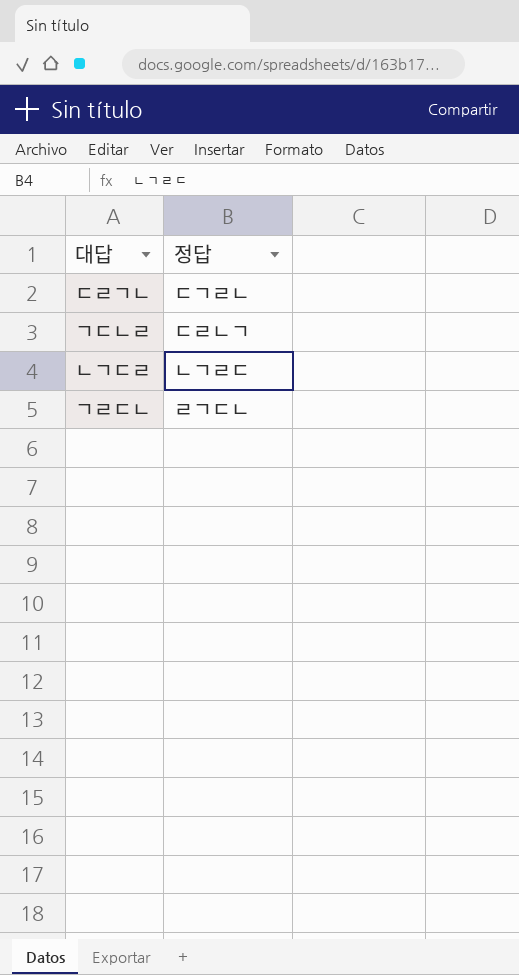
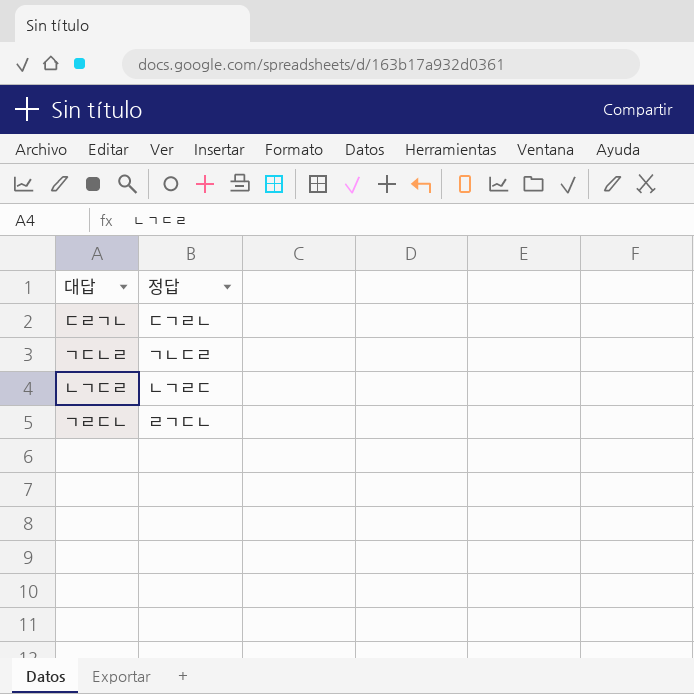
ㄱㄷㄴㄹ | 정답: ㄷㄹㄴㄱ -> ㄱㄴㄷㄹ

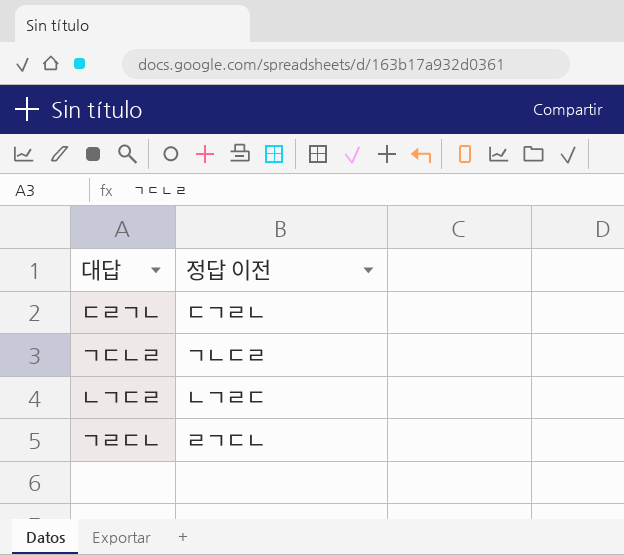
column name: 정답 -> 정답 이전

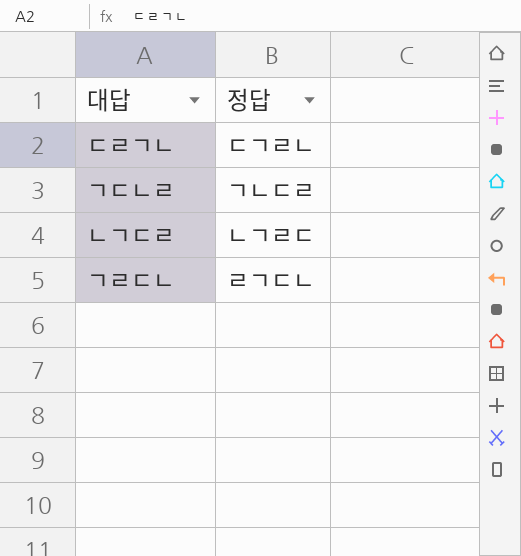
column name: 정답 이전 -> 정답

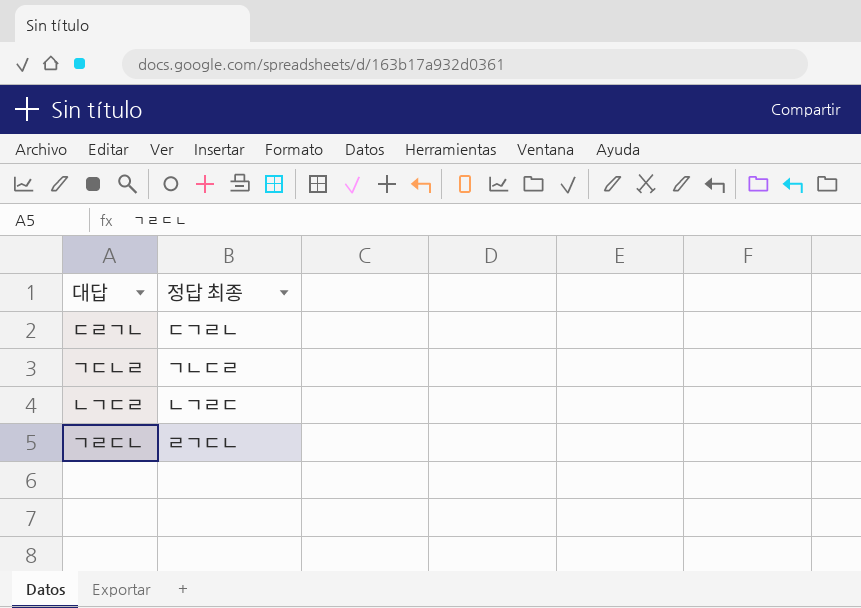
column name: 정답 -> 정답 최종

